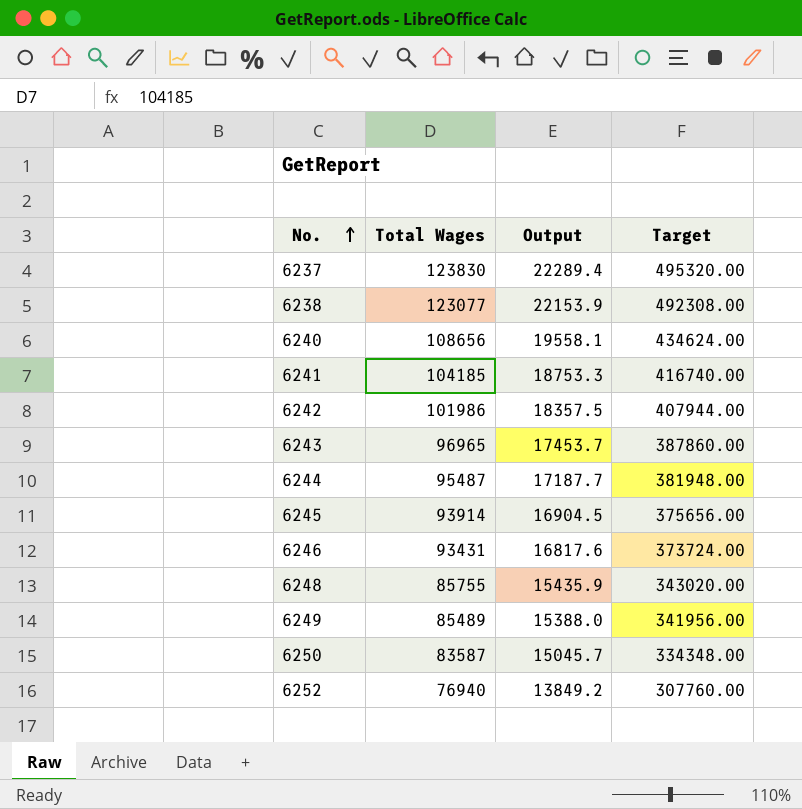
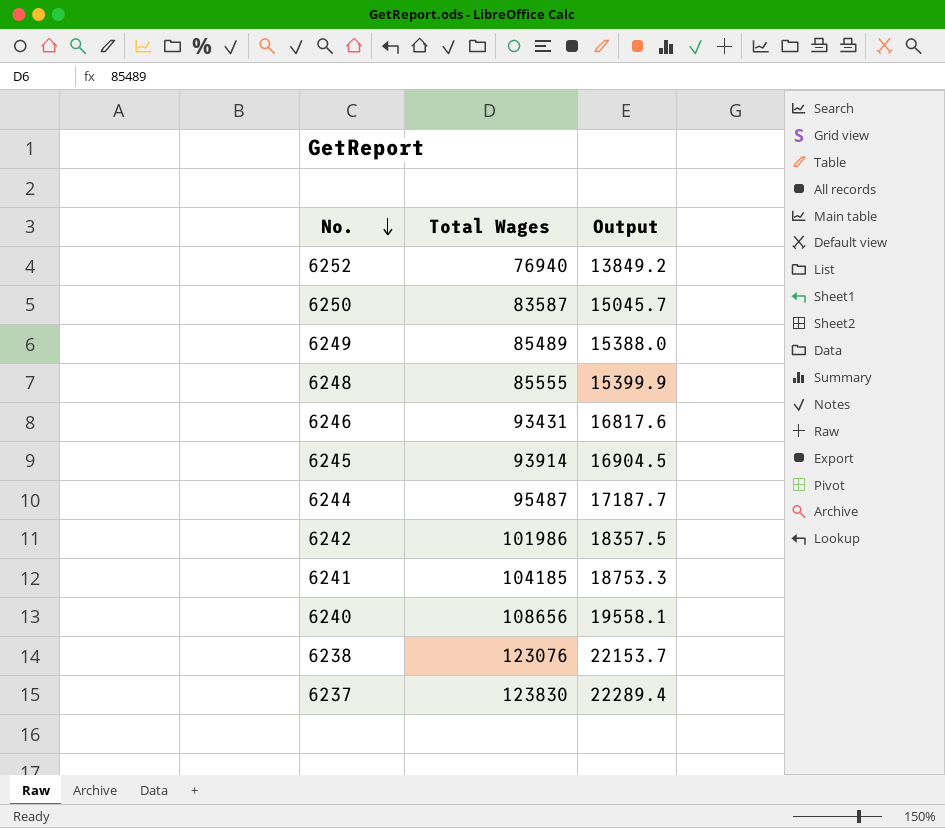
row order: No. ascending -> No. descending
column Target | formula: [Total Wages] * 4 -> none
row 6243: 96965 | 17453.7 | 387860.00 -> none
6248 | Total Wages: 85755 -> 85555
6248 | Output: 15435.9 -> 15399.9
6238 | Total Wages: 123077 -> 123076
6238 | Output: 22153.9 -> 22153.7

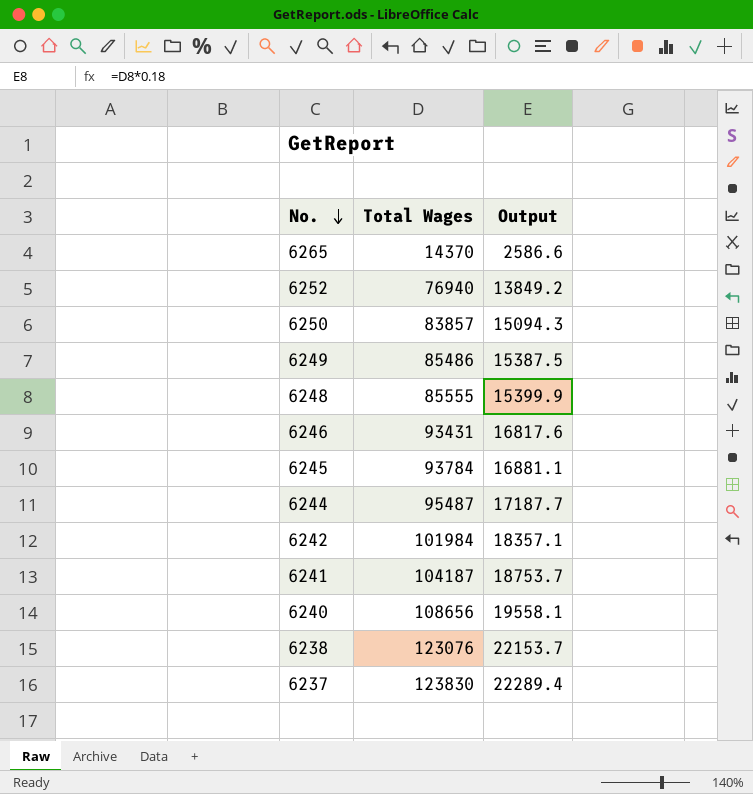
row 6265: none -> 14370 | 2586.6
6250 | Total Wages: 83587 -> 83857
6250 | Output: 15045.7 -> 15094.3
6249 | Total Wages: 85489 -> 85486
6249 | Output: 15388.0 -> 15387.5
6245 | Total Wages: 93914 -> 93784
6245 | Output: 16904.5 -> 16881.1
6242 | Total Wages: 101986 -> 101984
6242 | Output: 18357.5 -> 18357.1
6241 | Total Wages: 104185 -> 104187
6241 | Output: 18753.3 -> 18753.7

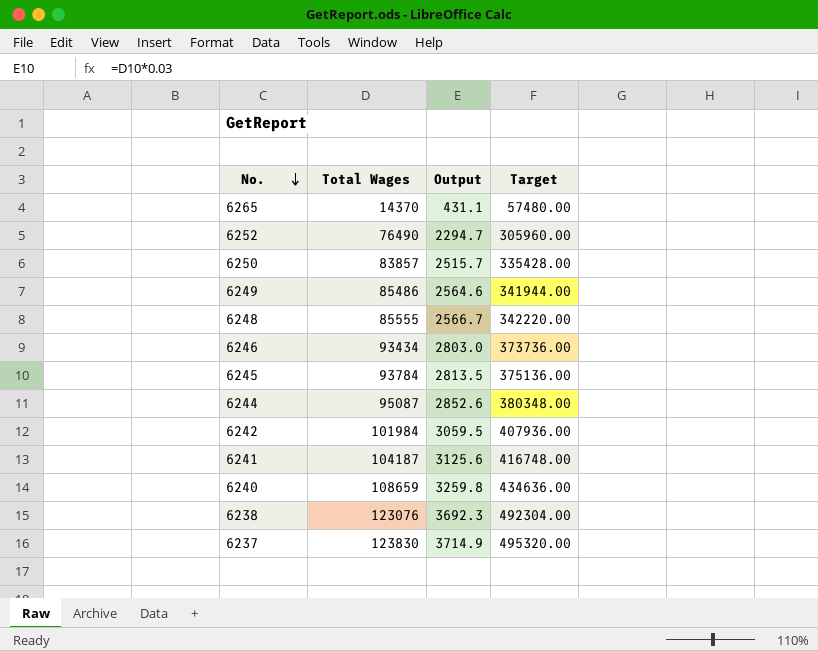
column Output | formula: [Total Wages] * 0.18 -> [Total Wages] * 0.03
column Target | formula: none -> [Total Wages] * 4
6252 | Total Wages: 76940 -> 76490
6246 | Total Wages: 93431 -> 93434
6244 | Total Wages: 95487 -> 95087
6240 | Total Wages: 108656 -> 108659

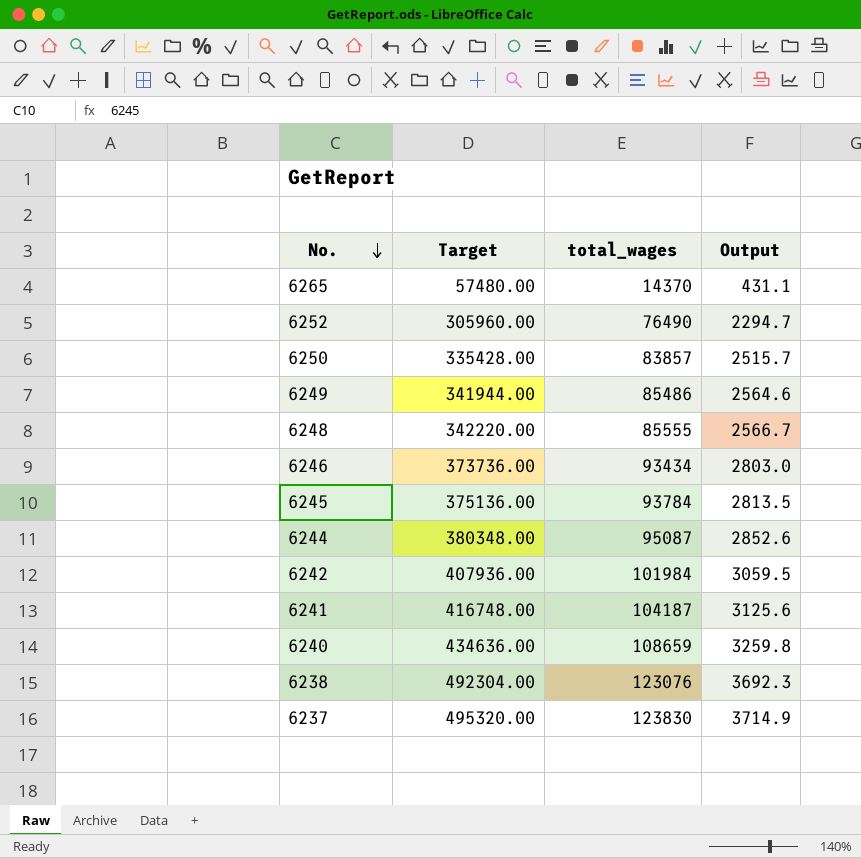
column Target | position: 4 -> 2
column name: Total Wages -> total_wages

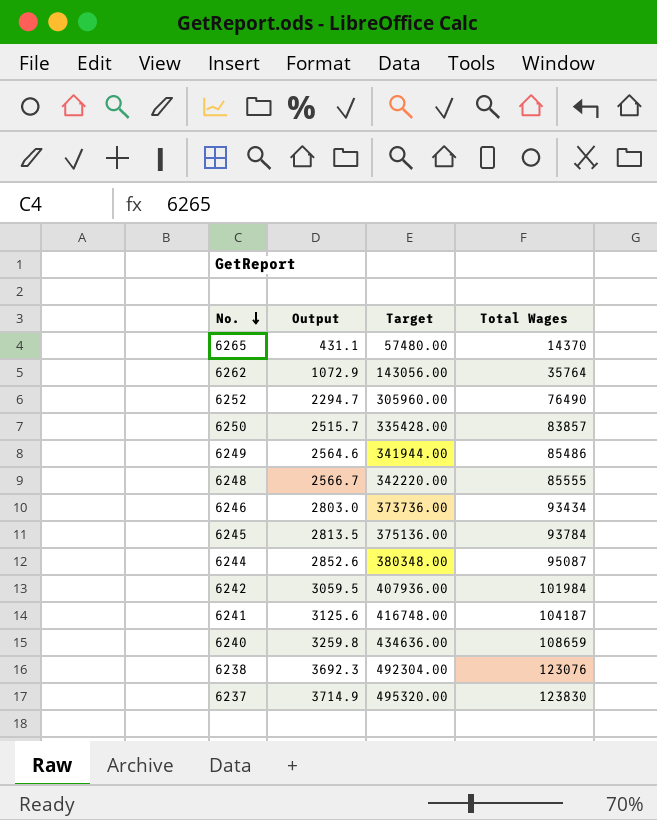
column Output | position: 4 -> 2
column name: total_wages -> Total Wages
row 6262: none -> 1072.9 | 143056.00 | 35764

